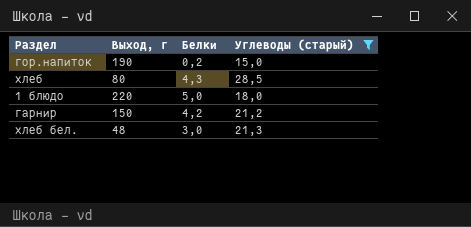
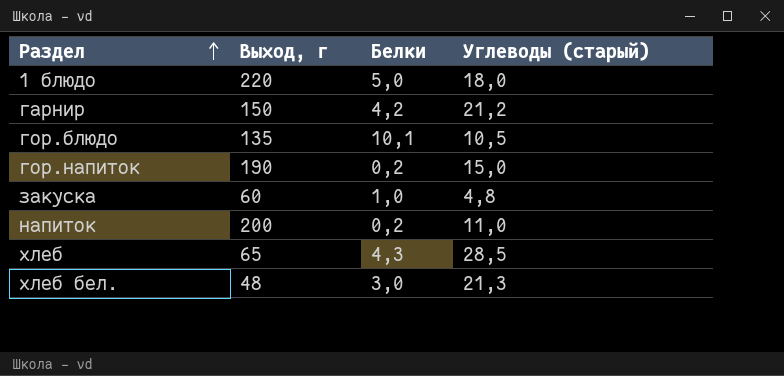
filter: Углеводы (старый) >= 15,0 -> none
row order: none -> Раздел ascending
хлеб | Выход, г: 80 -> 65

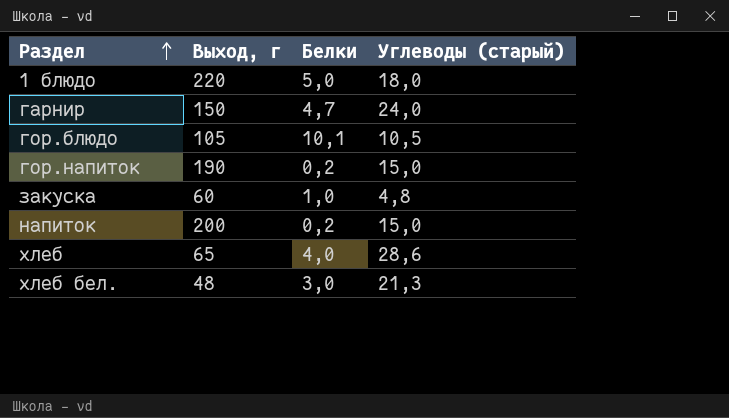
гарнир | Белки: 4,2 -> 4,7
гарнир | Углеводы (старый): 21,2 -> 24,0
гор.блюдо | Выход, г: 135 -> 105
напиток | Углеводы (старый): 11,0 -> 15,0
хлеб | Белки: 4,3 -> 4,0
хлеб | Углеводы (старый): 28,5 -> 28,6

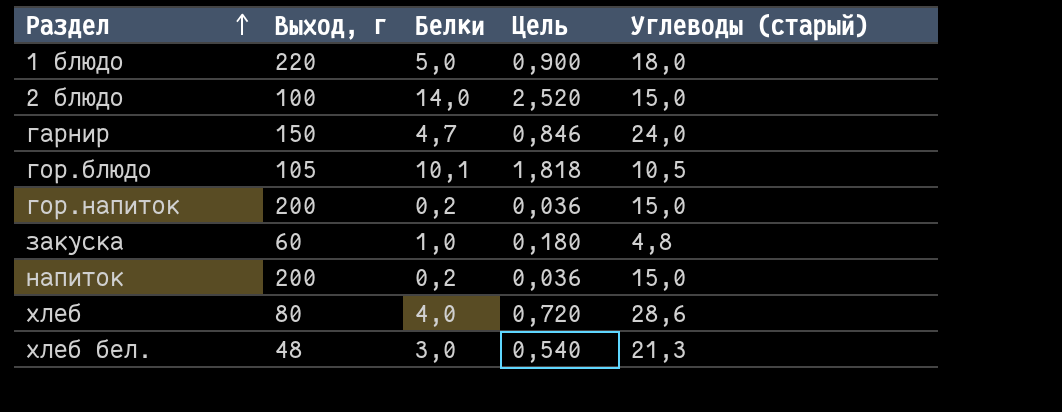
column Цель | formula: none -> [Белки] * 0,18
row 2 блюдо: none -> 100 | 14,0 | 2,520 | 15,0
гор.напиток | Выход, г: 190 -> 200
хлеб | Выход, г: 65 -> 80

